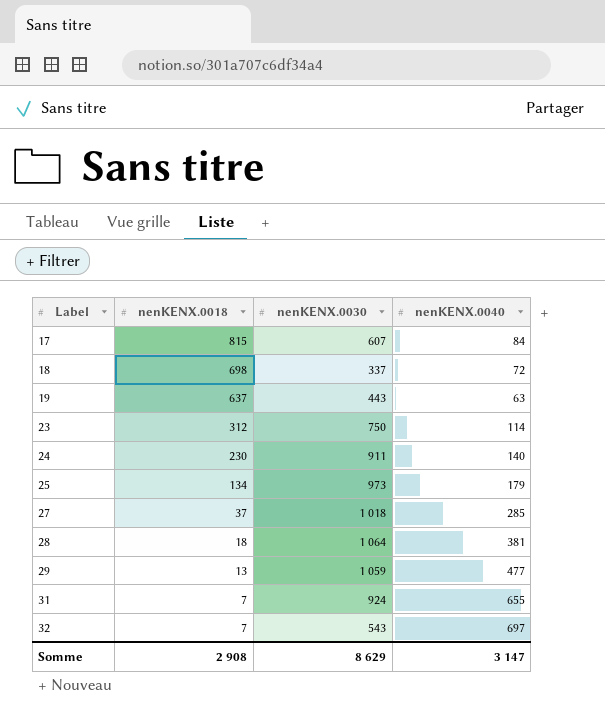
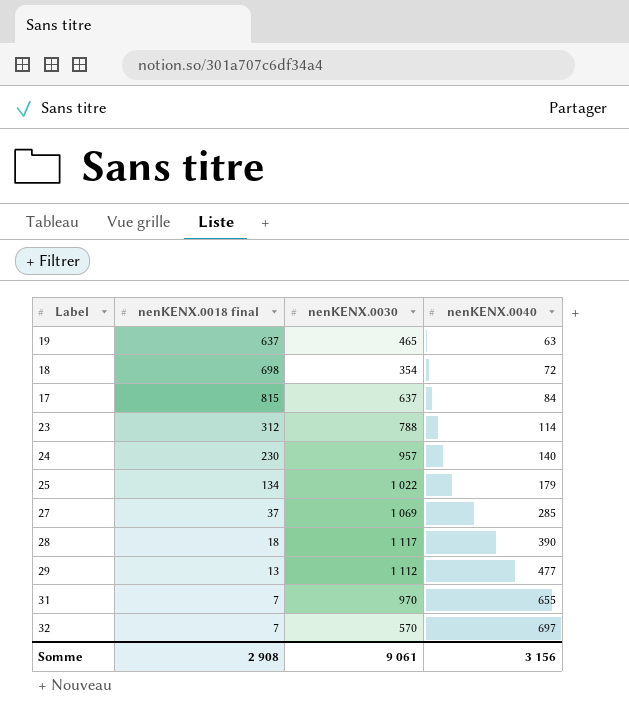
row order: Label ascending -> nenKENX.0040 ascending
column name: nenKENX.0018 -> nenKENX.0018 final
19 | nenKENX.0030: 443 -> 465
18 | nenKENX.0030: 337 -> 354
17 | nenKENX.0030: 607 -> 637
23 | nenKENX.0030: 750 -> 788
24 | nenKENX.0030: 911 -> 957
25 | nenKENX.0030: 973 -> 1 022
27 | nenKENX.0030: 1 018 -> 1 069
28 | nenKENX.0030: 1 064 -> 1 117
28 | nenKENX.0040: 381 -> 390
29 | nenKENX.0030: 1 059 -> 1 112
31 | nenKENX.0030: 924 -> 970
32 | nenKENX.0030: 543 -> 570
Somme | nenKENX.0030: 8 629 -> 9 061
Somme | nenKENX.0040: 3 147 -> 3 156

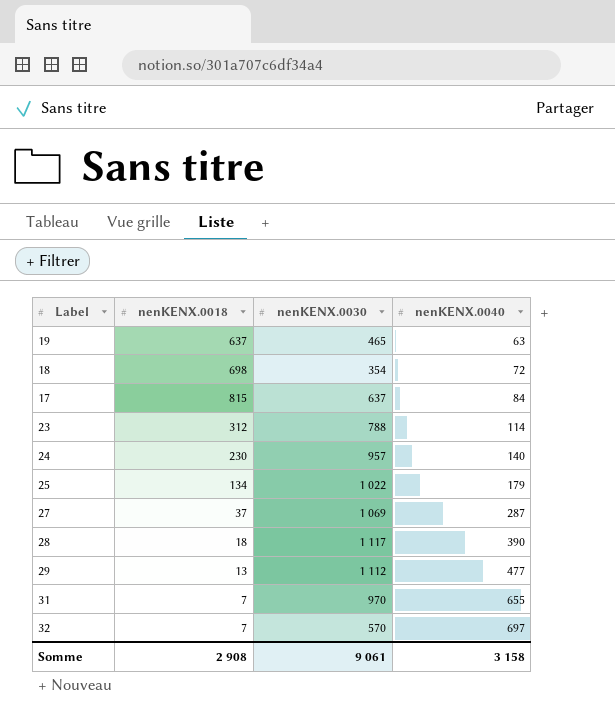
column name: nenKENX.0018 final -> nenKENX.0018
27 | nenKENX.0040: 285 -> 287
Somme | nenKENX.0040: 3 156 -> 3 158

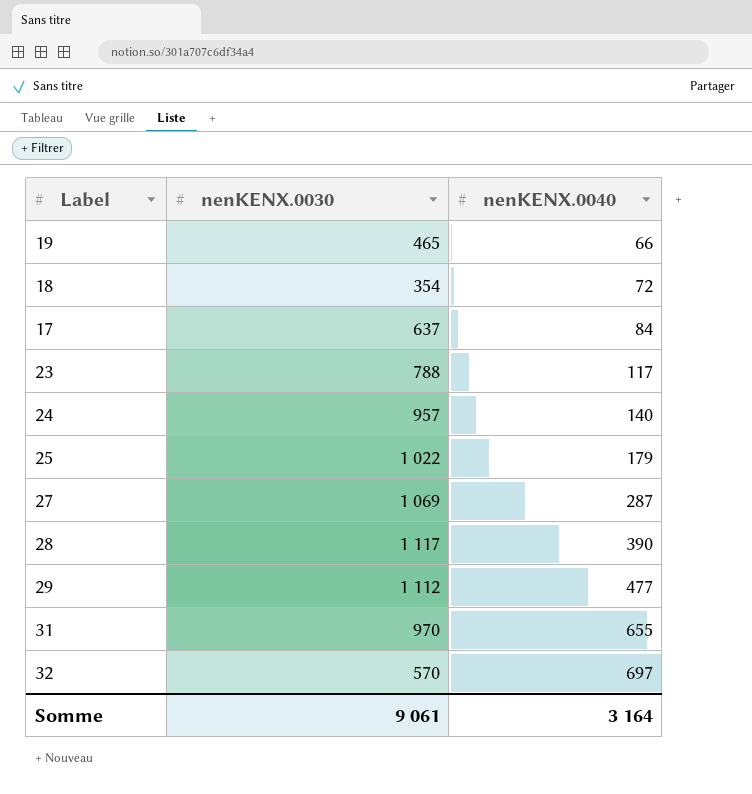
column nenKENX.0018 | position: 2 -> none
19 | nenKENX.0040: 63 -> 66
23 | nenKENX.0040: 114 -> 117
Somme | nenKENX.0040: 3 158 -> 3 164

